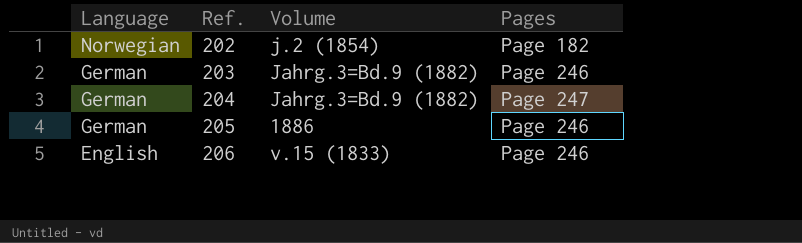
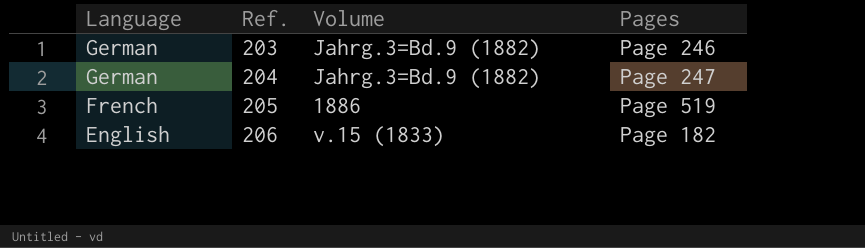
row 202: Norwegian | j.2 (1854) | Page 182 -> none
205 | Language: German -> French
205 | Pages: Page 246 -> Page 519
206 | Pages: Page 246 -> Page 182

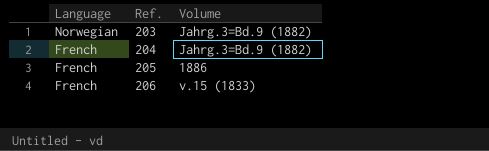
column Pages | position: 4 -> none
203 | Language: German -> Norwegian
204 | Language: German -> French
206 | Language: English -> French

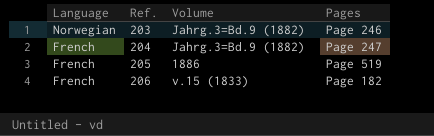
column Pages | position: none -> 4

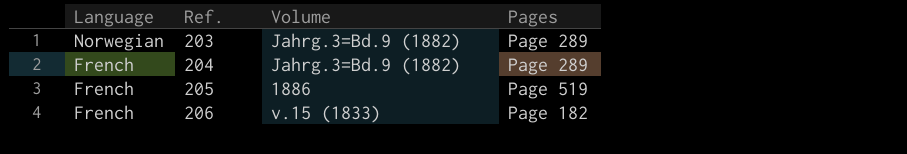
203 | Pages: Page 246 -> Page 289
204 | Pages: Page 247 -> Page 289

